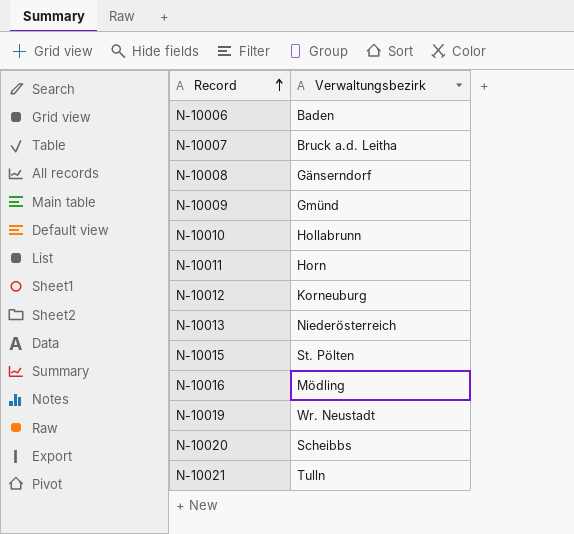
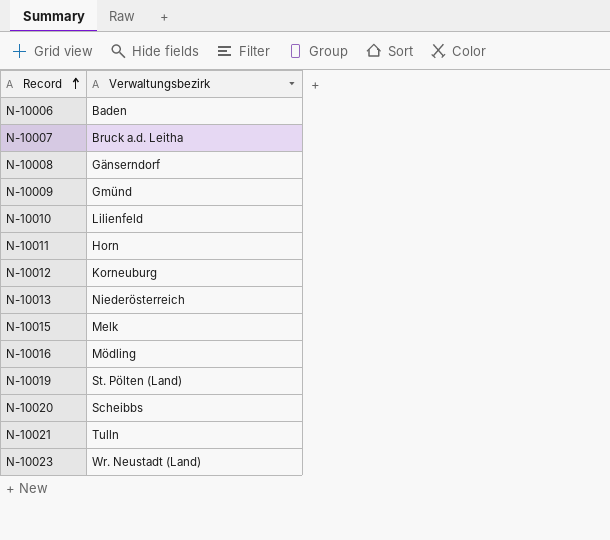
N-10010 | Verwaltungsbezirk: Hollabrunn -> Lilienfeld
N-10015 | Verwaltungsbezirk: St. Pölten -> Melk
N-10019 | Verwaltungsbezirk: Wr. Neustadt -> St. Pölten (Land)
row N-10023: none -> Wr. Neustadt (Land)

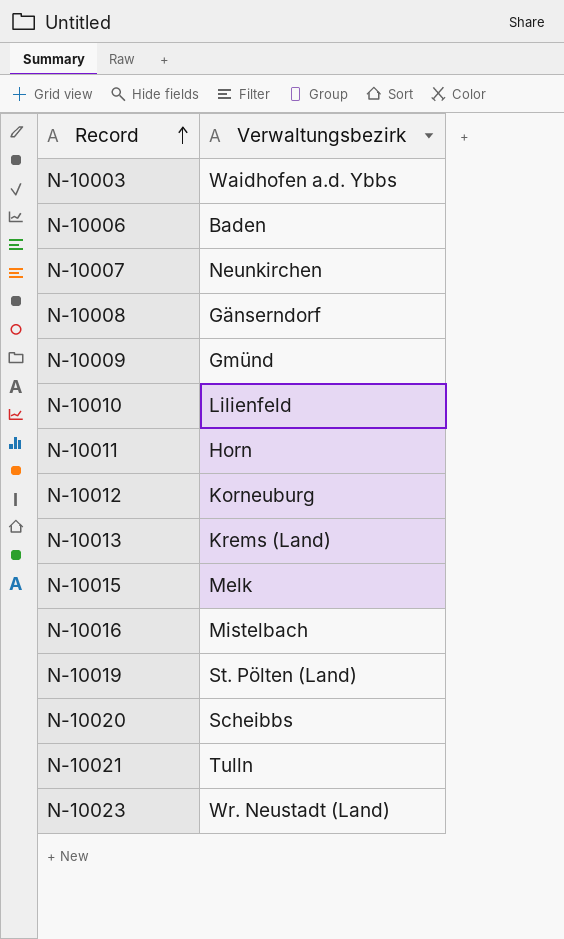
row N-10003: none -> Waidhofen a.d. Ybbs
N-10007 | Verwaltungsbezirk: Bruck a.d. Leitha -> Neunkirchen
N-10013 | Verwaltungsbezirk: Niederösterreich -> Krems (Land)
N-10016 | Verwaltungsbezirk: Mödling -> Mistelbach

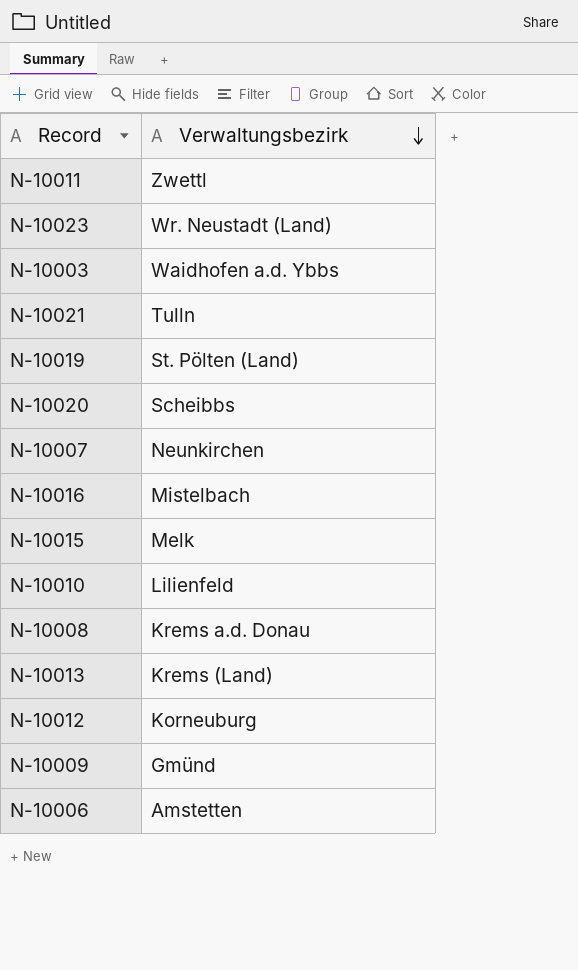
row order: Record ascending -> Verwaltungsbezirk descending
N-10011 | Verwaltungsbezirk: Horn -> Zwettl
N-10008 | Verwaltungsbezirk: Gänserndorf -> Krems a.d. Donau
N-10006 | Verwaltungsbezirk: Baden -> Amstetten

